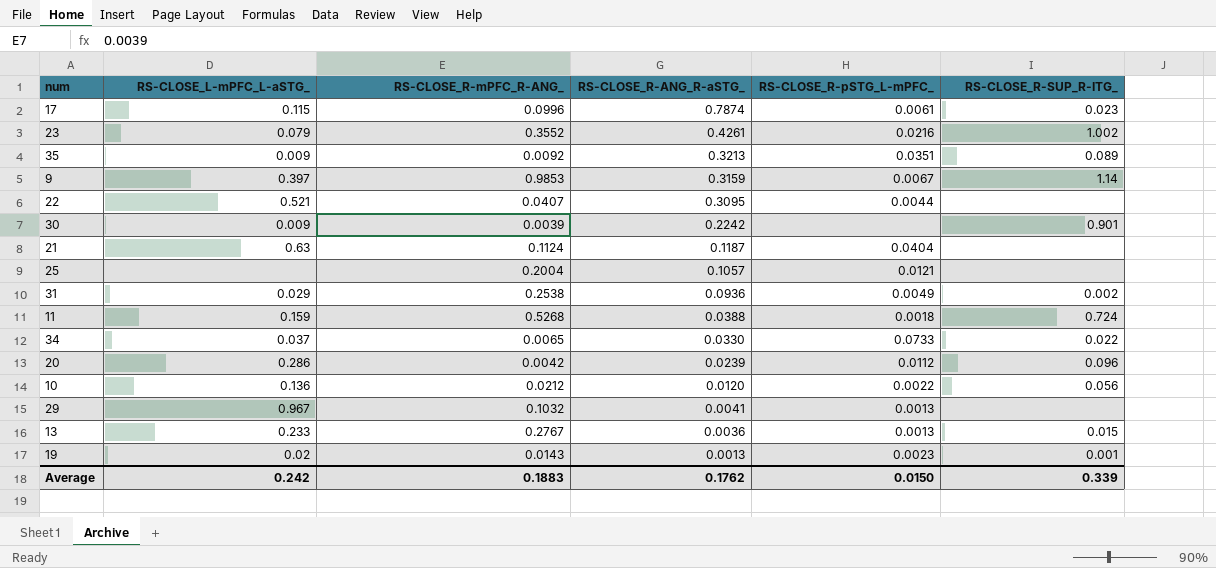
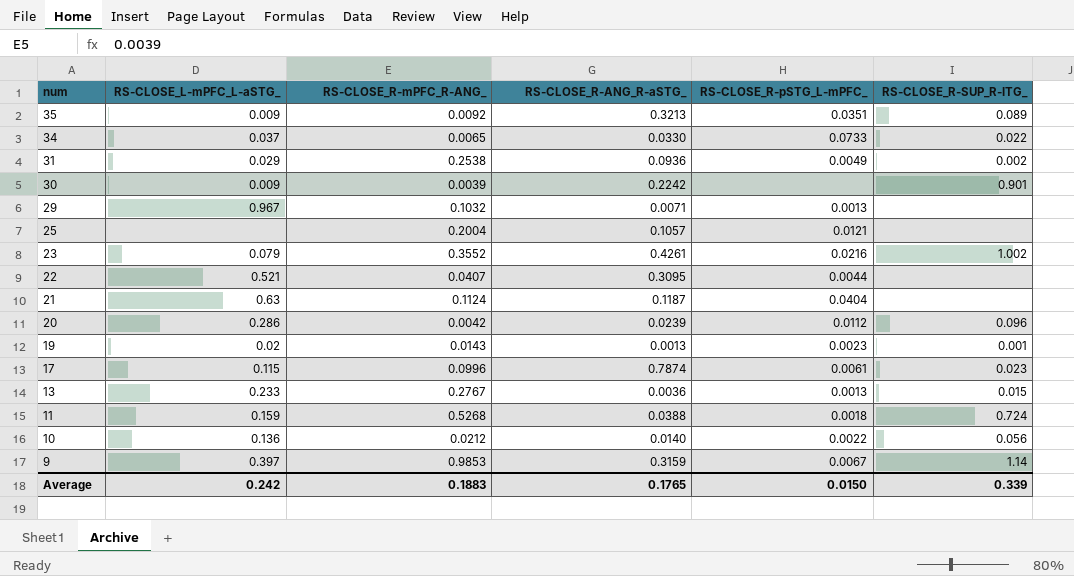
row order: RS-CLOSE_R-ANG_R-aSTG_ descending -> num descending
29 | RS-CLOSE_R-ANG_R-aSTG_: 0.0041 -> 0.0071
10 | RS-CLOSE_R-ANG_R-aSTG_: 0.0120 -> 0.0140
Average | RS-CLOSE_R-ANG_R-aSTG_: 0.1762 -> 0.1765

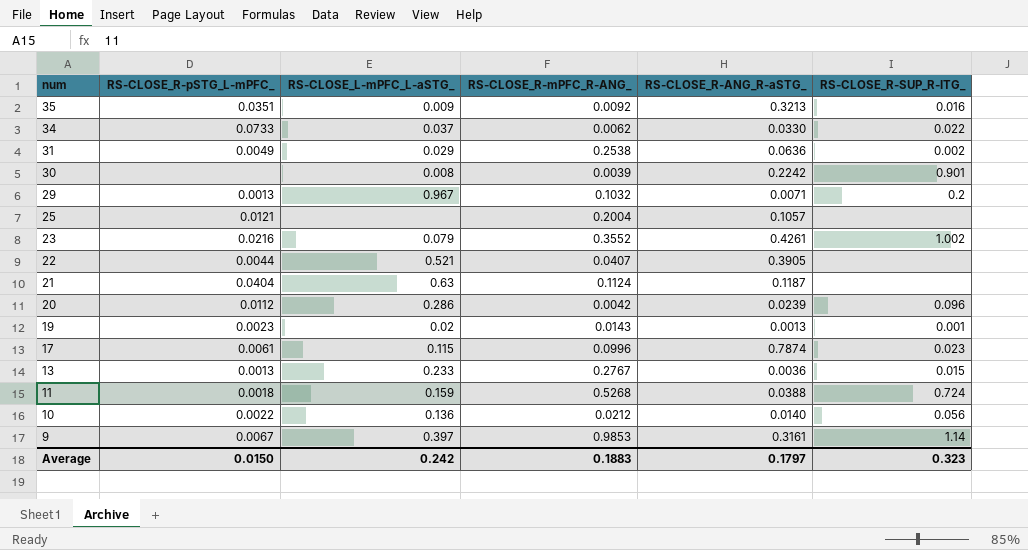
column RS-CLOSE_R-pSTG_L-mPFC_ | position: 5 -> 2
35 | RS-CLOSE_R-SUP_R-ITG_: 0.089 -> 0.016
34 | RS-CLOSE_R-mPFC_R-ANG_: 0.0065 -> 0.0062
31 | RS-CLOSE_R-ANG_R-aSTG_: 0.0936 -> 0.0636
30 | RS-CLOSE_L-mPFC_L-aSTG_: 0.009 -> 0.008
29 | RS-CLOSE_R-SUP_R-ITG_: none -> 0.2
22 | RS-CLOSE_R-ANG_R-aSTG_: 0.3095 -> 0.3905
9 | RS-CLOSE_R-ANG_R-aSTG_: 0.3159 -> 0.3161
Average | RS-CLOSE_R-ANG_R-aSTG_: 0.1765 -> 0.1797
Average | RS-CLOSE_R-SUP_R-ITG_: 0.339 -> 0.323

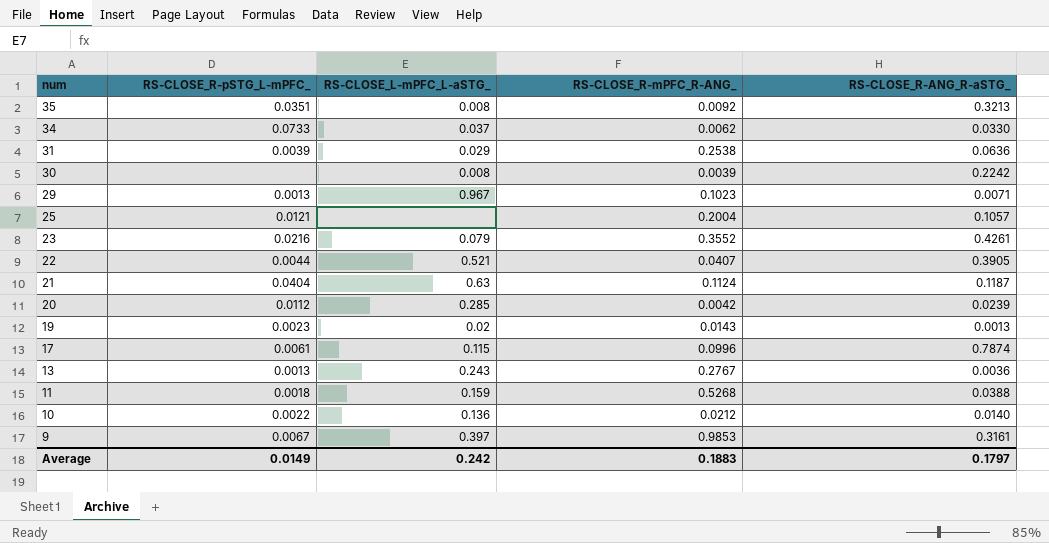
column RS-CLOSE_R-SUP_R-ITG_ | position: 6 -> none
35 | RS-CLOSE_L-mPFC_L-aSTG_: 0.009 -> 0.008
31 | RS-CLOSE_R-pSTG_L-mPFC_: 0.0049 -> 0.0039
29 | RS-CLOSE_R-mPFC_R-ANG_: 0.1032 -> 0.1023
20 | RS-CLOSE_L-mPFC_L-aSTG_: 0.286 -> 0.285
13 | RS-CLOSE_L-mPFC_L-aSTG_: 0.233 -> 0.243
Average | RS-CLOSE_R-pSTG_L-mPFC_: 0.0150 -> 0.0149

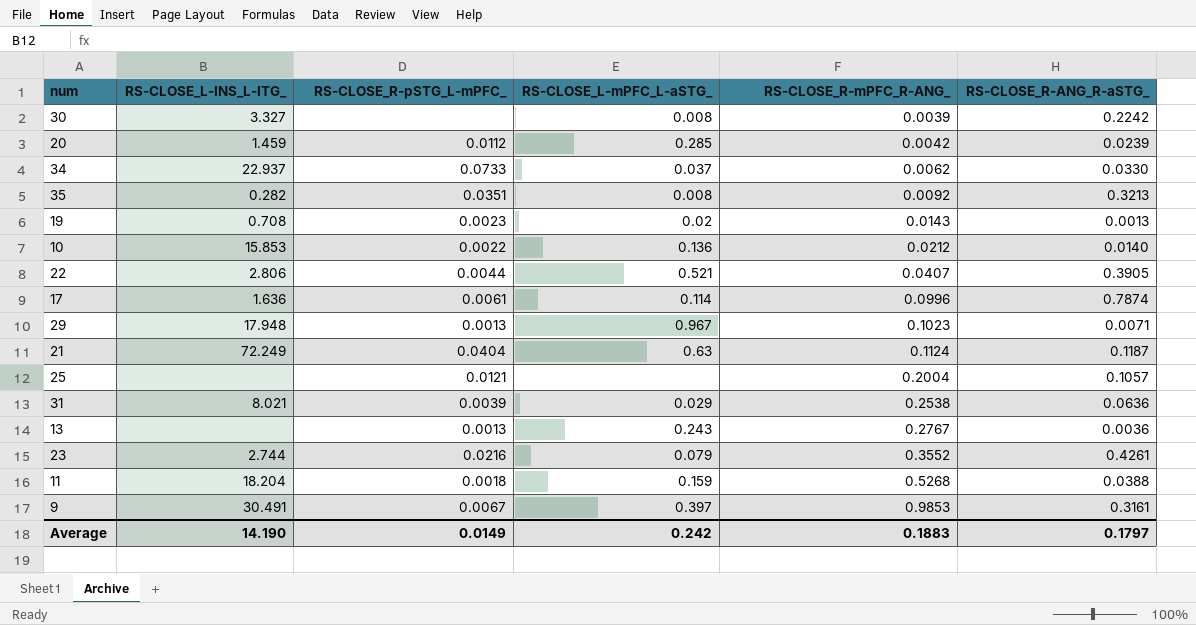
row order: num descending -> RS-CLOSE_R-mPFC_R-ANG_ ascending
column RS-CLOSE_L-INS_L-ITG_ | position: none -> 2
17 | RS-CLOSE_L-mPFC_L-aSTG_: 0.115 -> 0.114

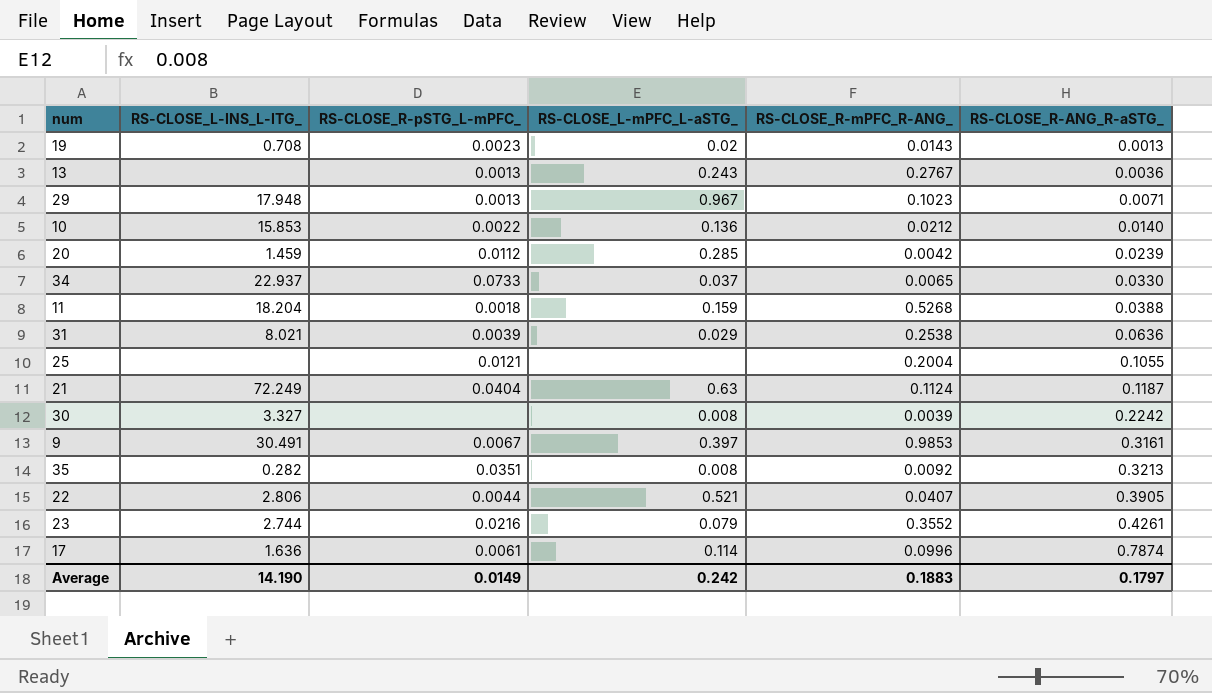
row order: RS-CLOSE_R-mPFC_R-ANG_ ascending -> RS-CLOSE_R-ANG_R-aSTG_ ascending
34 | RS-CLOSE_R-mPFC_R-ANG_: 0.0062 -> 0.0065
25 | RS-CLOSE_R-ANG_R-aSTG_: 0.1057 -> 0.1055

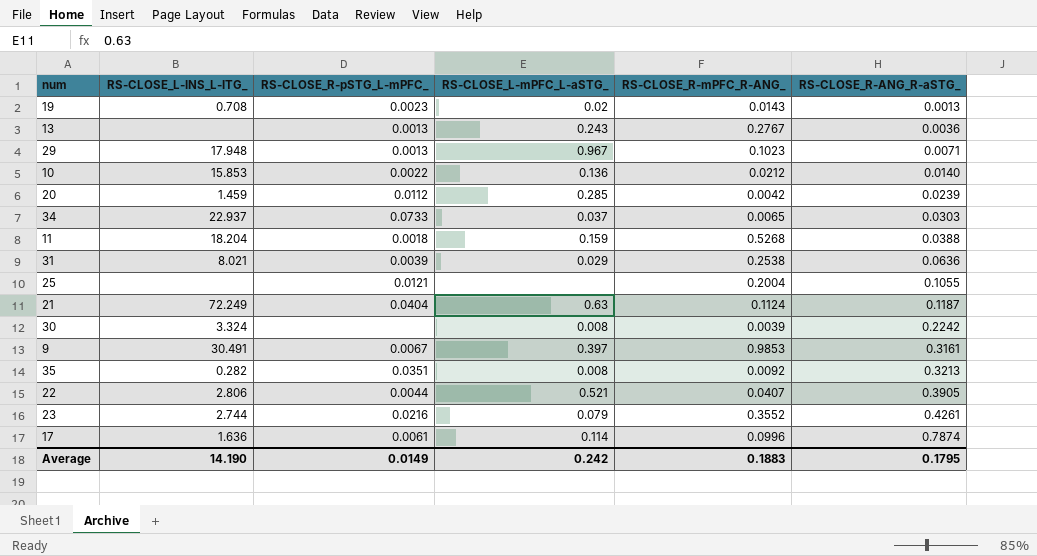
34 | RS-CLOSE_R-ANG_R-aSTG_: 0.0330 -> 0.0303
30 | RS-CLOSE_L-INS_L-ITG_: 3.327 -> 3.324
Average | RS-CLOSE_R-ANG_R-aSTG_: 0.1797 -> 0.1795

